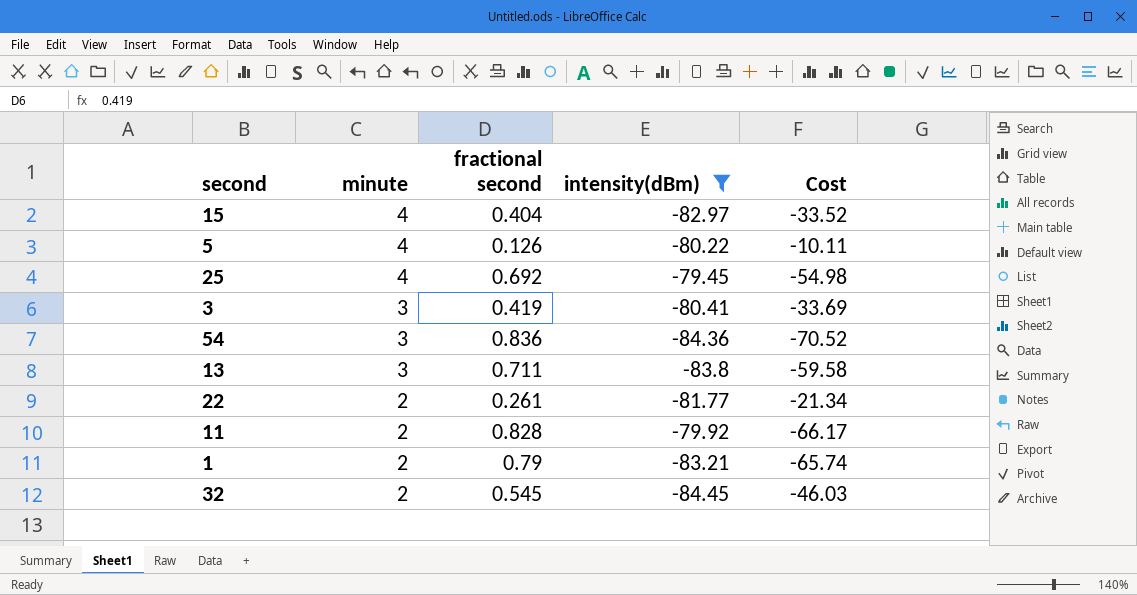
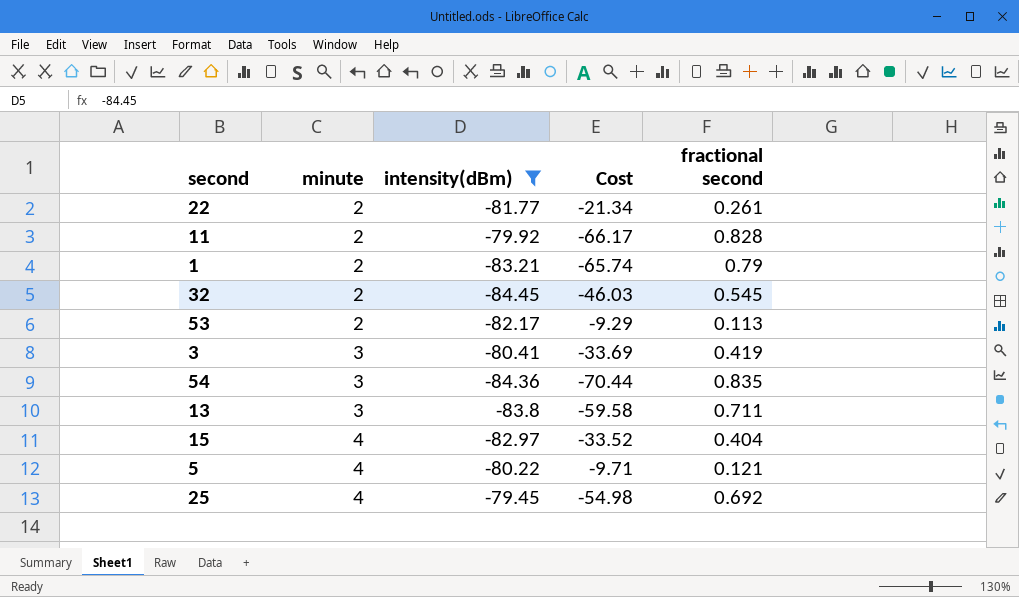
row order: minute descending -> minute ascending
column fractional second | position: 3 -> 5
row 53: none -> 2 | -82.17 | -9.29 | 0.113
54 | Cost: -70.52 -> -70.44
54 | fractional second: 0.836 -> 0.835
5 | Cost: -10.11 -> -9.71
5 | fractional second: 0.126 -> 0.121

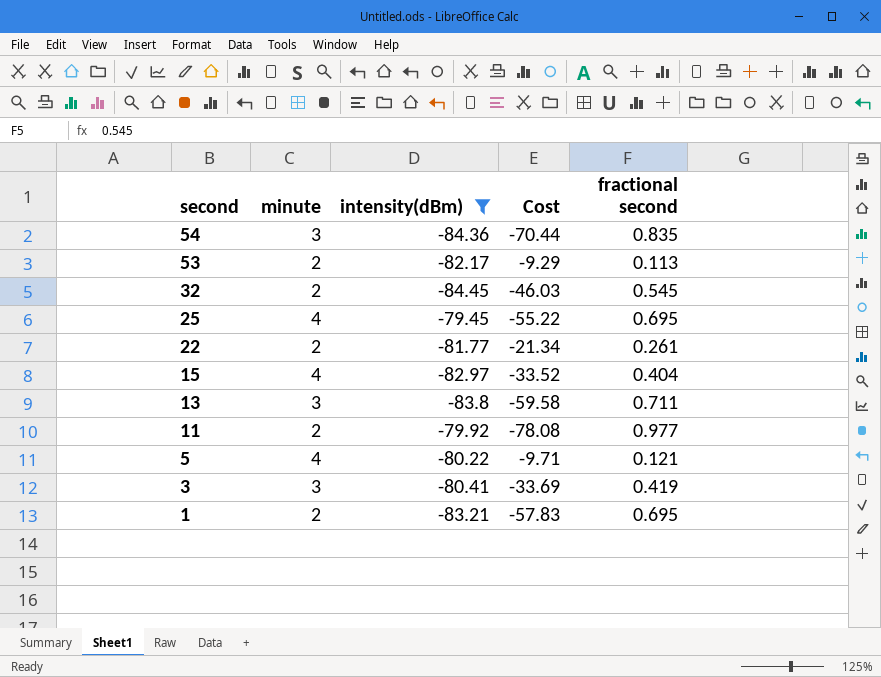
row order: minute ascending -> second descending
25 | Cost: -54.98 -> -55.22
25 | fractional second: 0.692 -> 0.695
11 | Cost: -66.17 -> -78.08
11 | fractional second: 0.828 -> 0.977
1 | Cost: -65.74 -> -57.83
1 | fractional second: 0.79 -> 0.695

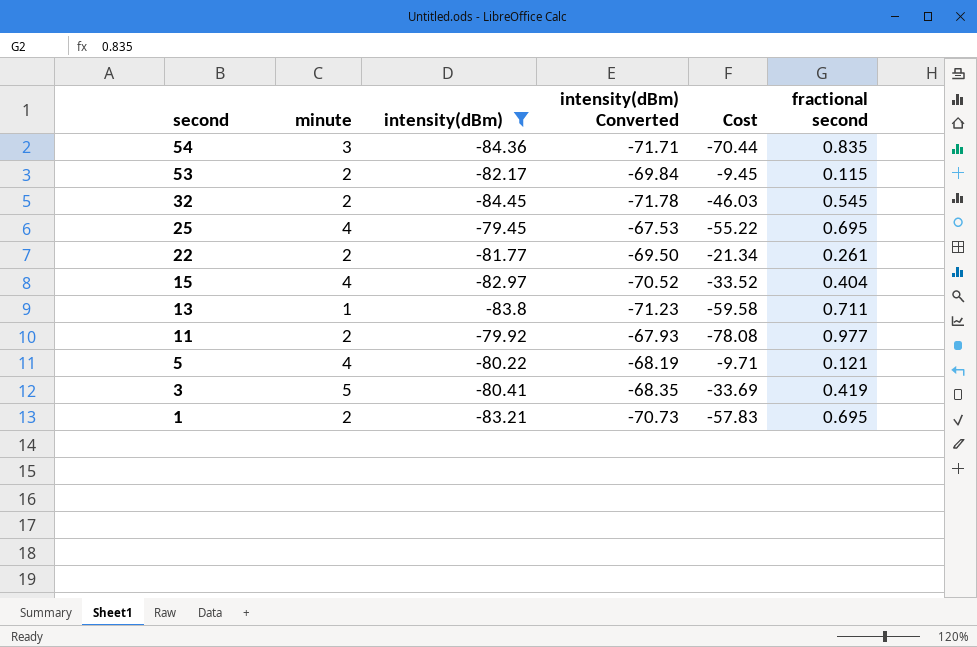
column intensity(dBm) Converted | formula: none -> [intensity(dBm)] * 0.85
53 | Cost: -9.29 -> -9.45
53 | fractional second: 0.113 -> 0.115
13 | minute: 3 -> 1
3 | minute: 3 -> 5

